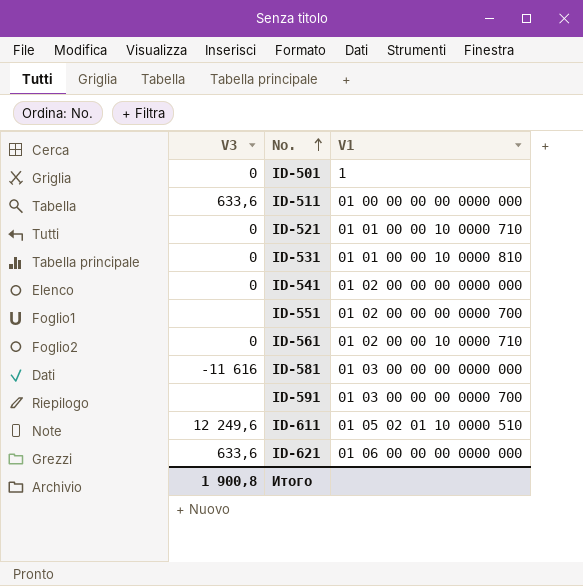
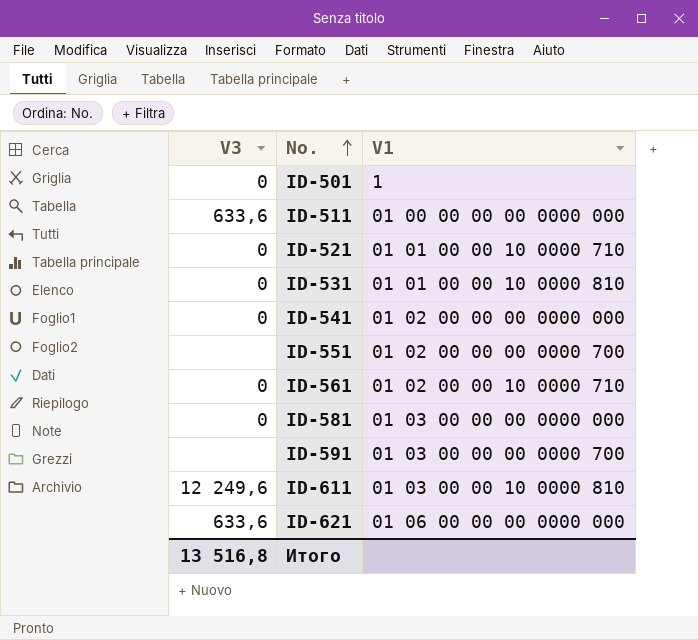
ID-581 | V3: -11 616 -> 0
ID-611 | V1: 01 05 02 01 10 0000 510 -> 01 03 00 00 10 0000 810
Итого | V3: 1 900,8 -> 13 516,8

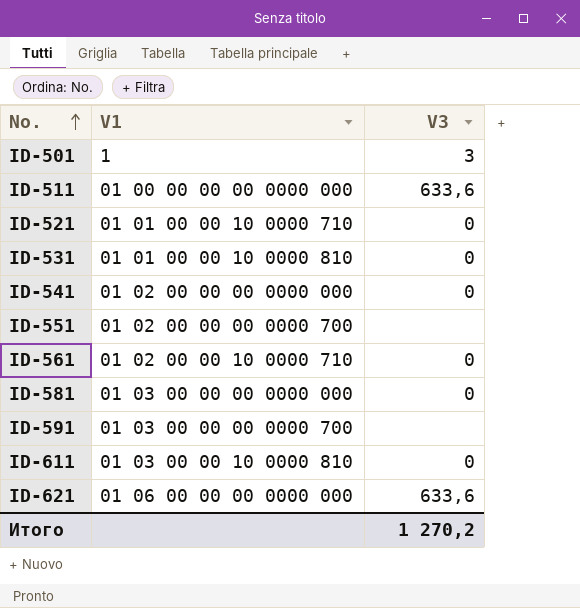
column V3 | position: 1 -> 3
ID-501 | V3: 0 -> 3
ID-611 | V3: 12 249,6 -> 0
Итого | V3: 13 516,8 -> 1 270,2

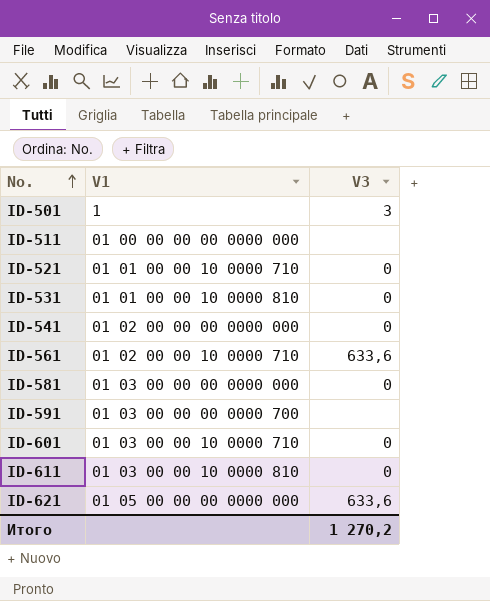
row ID-551: 01 02 00 00 00 0000 700 | none -> none
ID-511 | V3: 633,6 -> none
ID-561 | V3: 0 -> 633,6
row ID-601: none -> 01 03 00 00 10 0000 710 | 0
ID-621 | V1: 01 06 00 00 00 0000 000 -> 01 05 00 00 00 0000 000

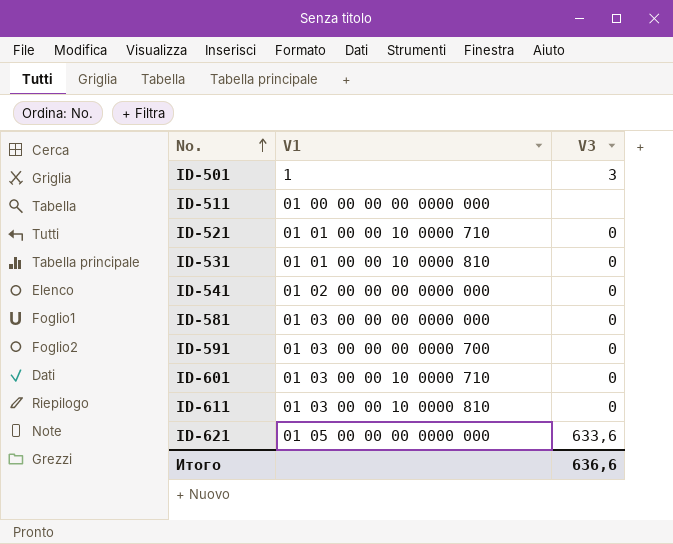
row ID-561: 01 02 00 00 10 0000 710 | 633,6 -> none
ID-591 | V3: none -> 0
Итого | V3: 1 270,2 -> 636,6

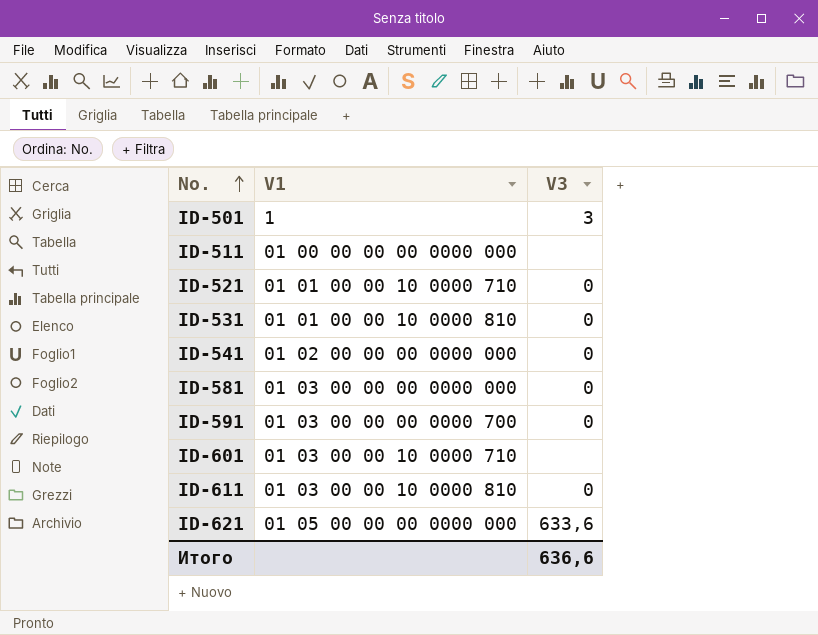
ID-601 | V3: 0 -> none

